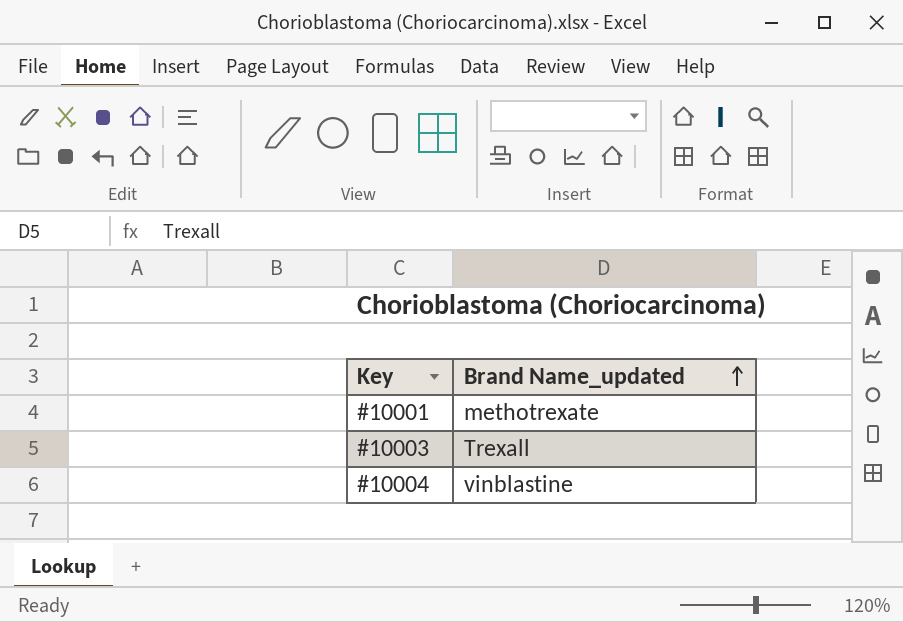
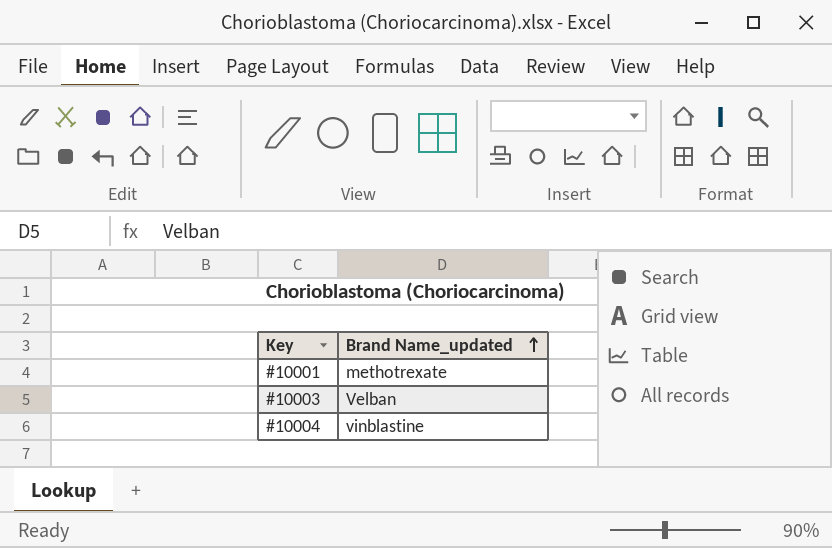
#10003 | Brand Name_updated: Trexall -> Velban

